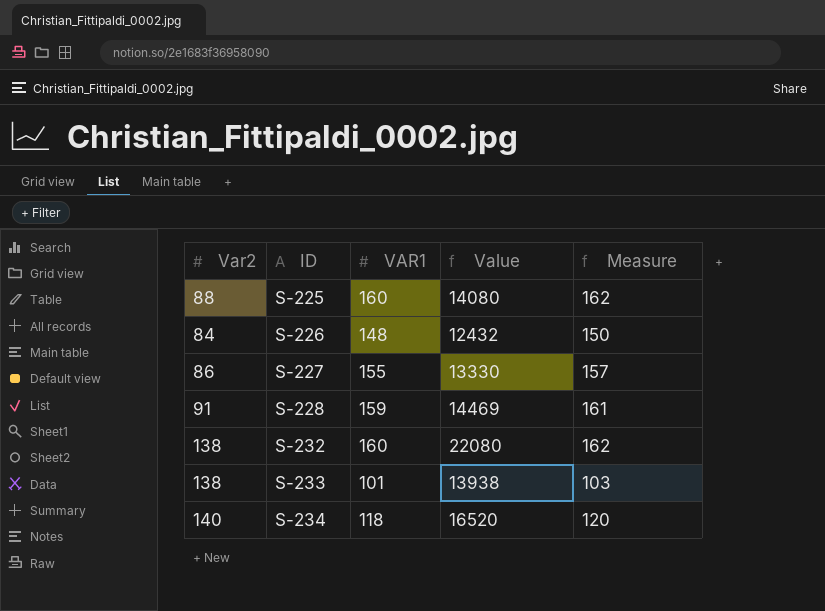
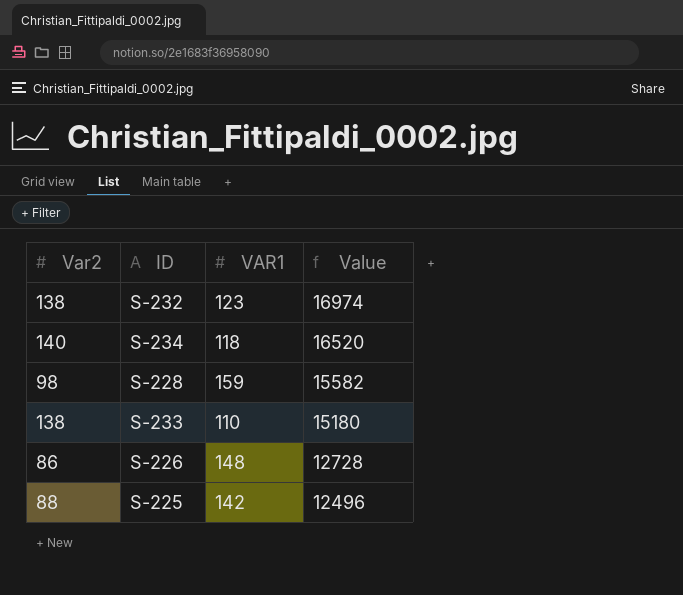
row order: ID ascending -> Value descending
column Measure | formula: [VAR1] + 2 -> none
row S-227: 86 | 155 | 13330 | 157 -> none
S-232 | VAR1: 160 -> 123
S-232 | Value: 22080 -> 16974
S-228 | Var2: 91 -> 98
S-228 | Value: 14469 -> 15582
S-233 | VAR1: 101 -> 110
S-233 | Value: 13938 -> 15180
S-226 | Var2: 84 -> 86
S-226 | Value: 12432 -> 12728
S-225 | VAR1: 160 -> 142
S-225 | Value: 14080 -> 12496

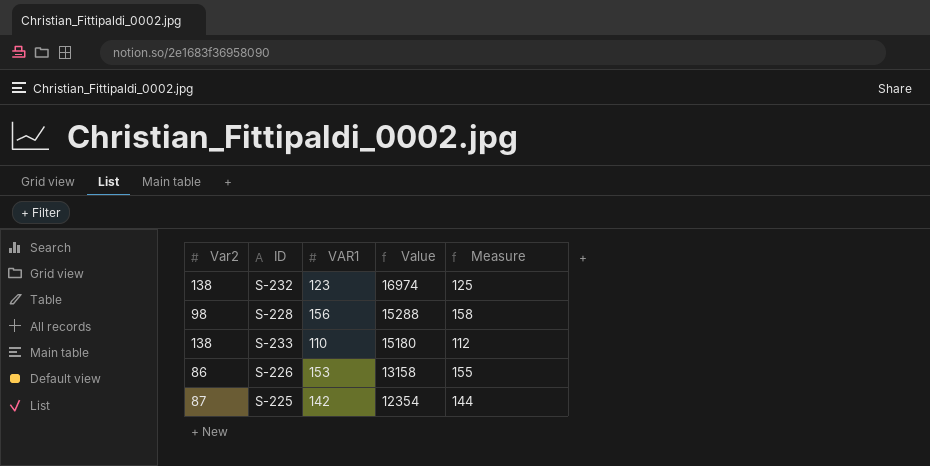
column Measure | formula: none -> [VAR1] + 2
row S-234: 140 | 118 | 16520 -> none
S-228 | VAR1: 159 -> 156
S-228 | Value: 15582 -> 15288
S-226 | VAR1: 148 -> 153
S-226 | Value: 12728 -> 13158
S-225 | Var2: 88 -> 87
S-225 | Value: 12496 -> 12354

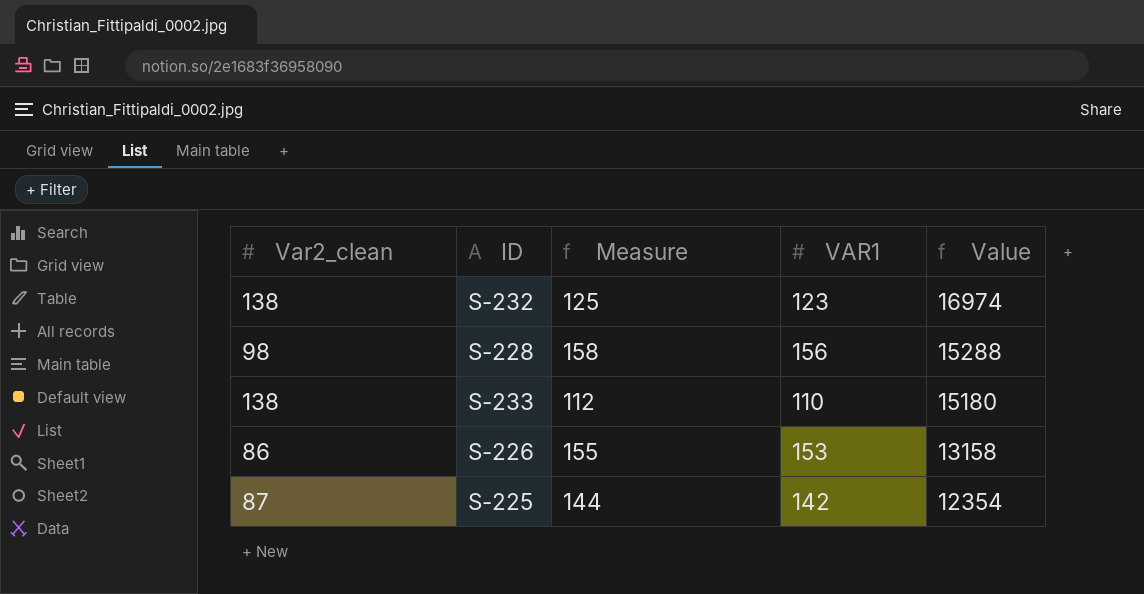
column name: Var2 -> Var2_clean
column Measure | position: 5 -> 3

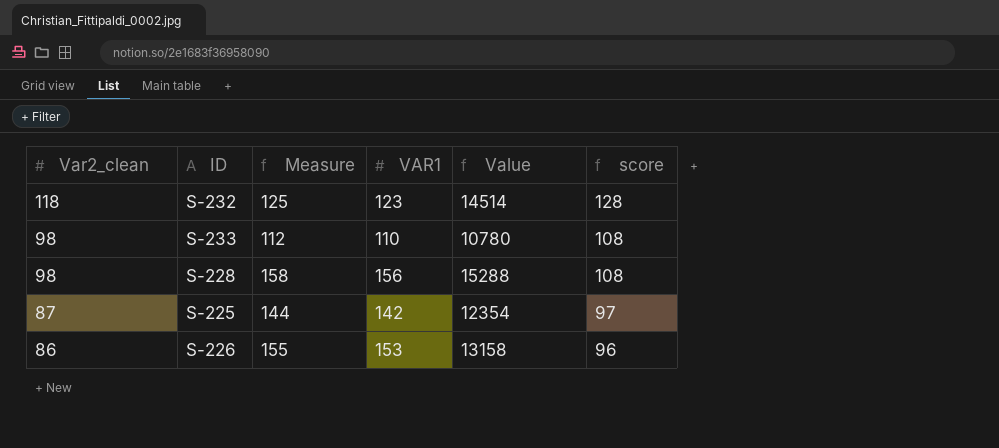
row order: Value descending -> Var2_clean descending
column score | formula: none -> [Var2_clean] + 10
S-232 | Var2_clean: 138 -> 118
S-232 | Value: 16974 -> 14514
S-233 | Var2_clean: 138 -> 98
S-233 | Value: 15180 -> 10780

